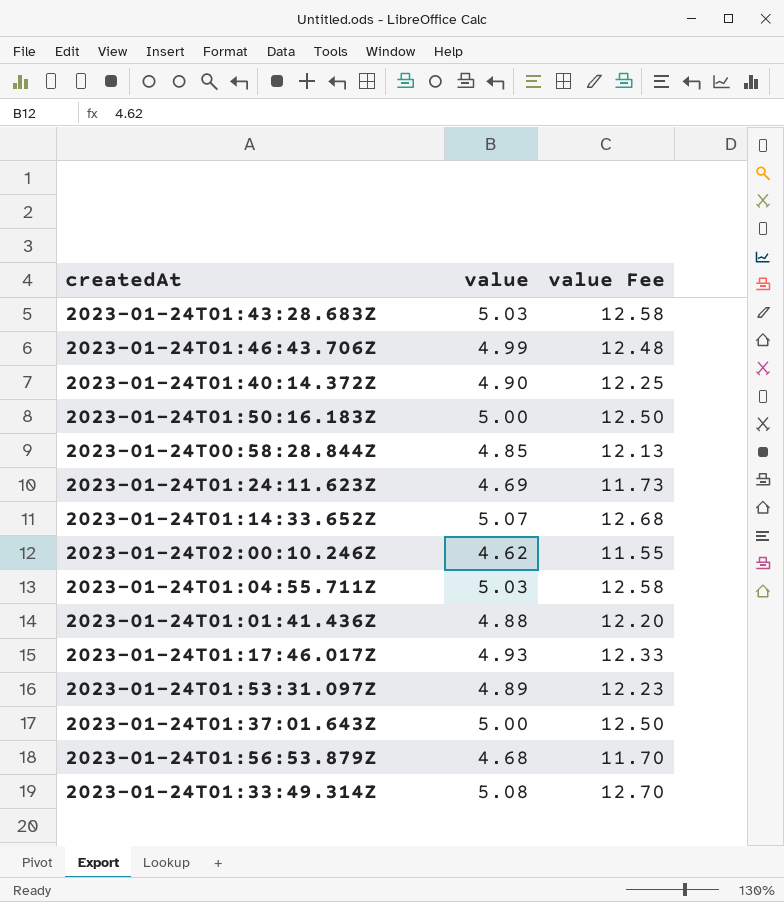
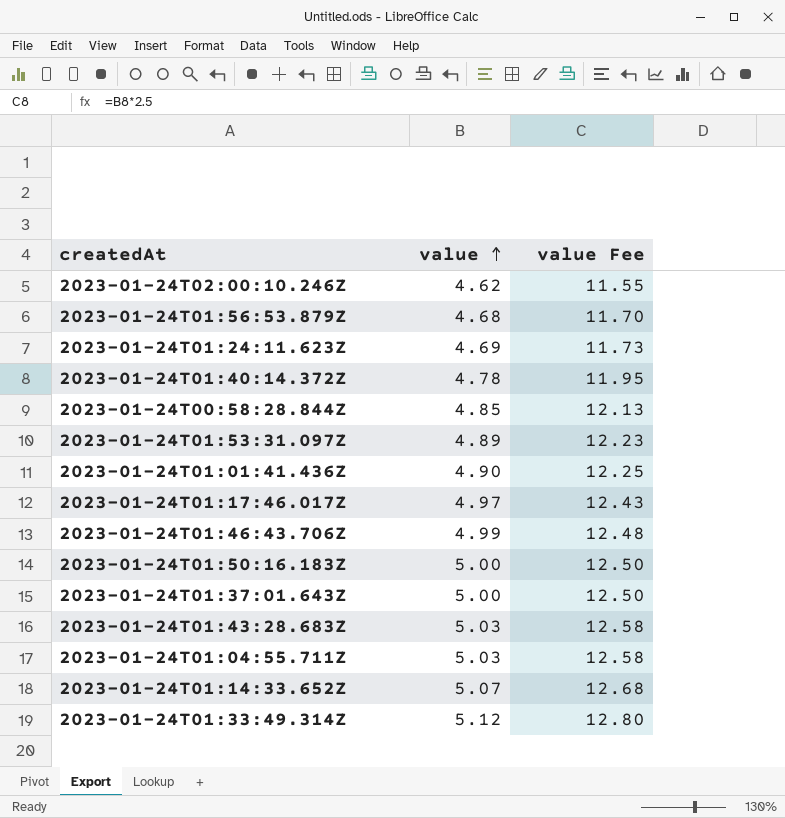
row order: none -> value ascending
2023-01-24T01:40:14.372Z | value: 4.90 -> 4.78
2023-01-24T01:40:14.372Z | value Fee: 12.25 -> 11.95
2023-01-24T01:01:41.436Z | value: 4.88 -> 4.90
2023-01-24T01:01:41.436Z | value Fee: 12.20 -> 12.25
2023-01-24T01:17:46.017Z | value: 4.93 -> 4.97
2023-01-24T01:17:46.017Z | value Fee: 12.33 -> 12.43
2023-01-24T01:33:49.314Z | value: 5.08 -> 5.12
2023-01-24T01:33:49.314Z | value Fee: 12.70 -> 12.80

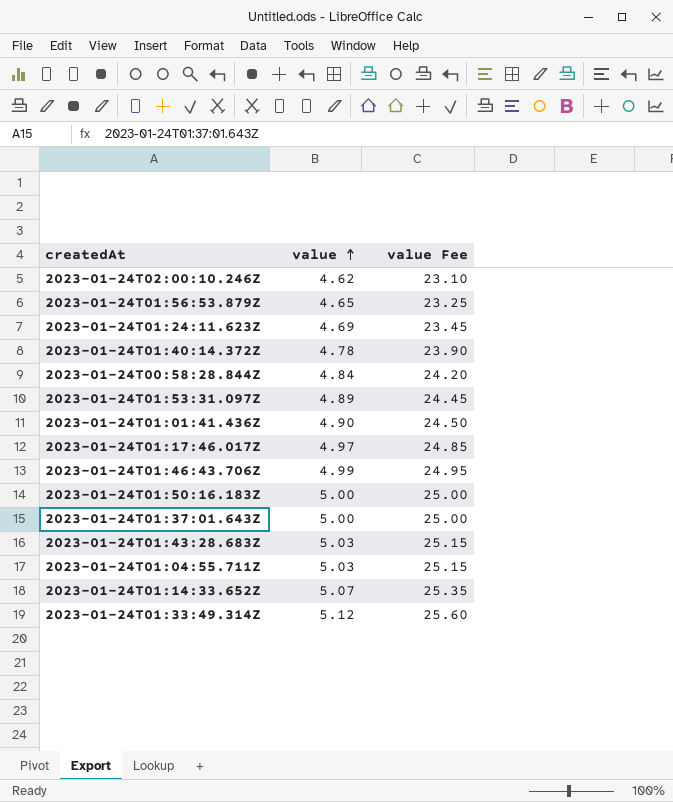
column value Fee | formula: [value] * 2.5 -> [value] * 5
2023-01-24T01:56:53.879Z | value: 4.68 -> 4.65
2023-01-24T00:58:28.844Z | value: 4.85 -> 4.84

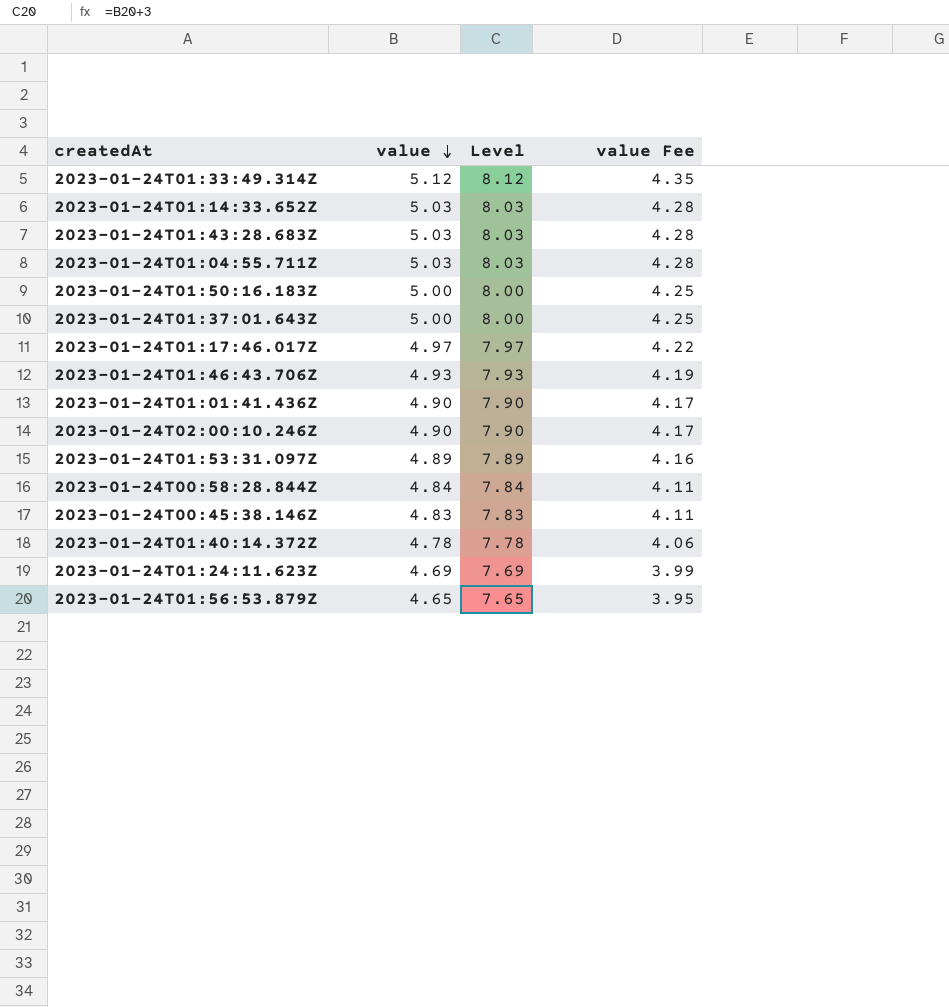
row order: value ascending -> value descending
column Level | formula: none -> [value] + 3
column value Fee | formula: [value] * 5 -> [value] * 0.85
2023-01-24T01:14:33.652Z | value: 5.07 -> 5.03
2023-01-24T01:46:43.706Z | value: 4.99 -> 4.93
2023-01-24T02:00:10.246Z | value: 4.62 -> 4.90
row 2023-01-24T00:45:38.146Z: none -> 4.83 | 7.83 | 4.11

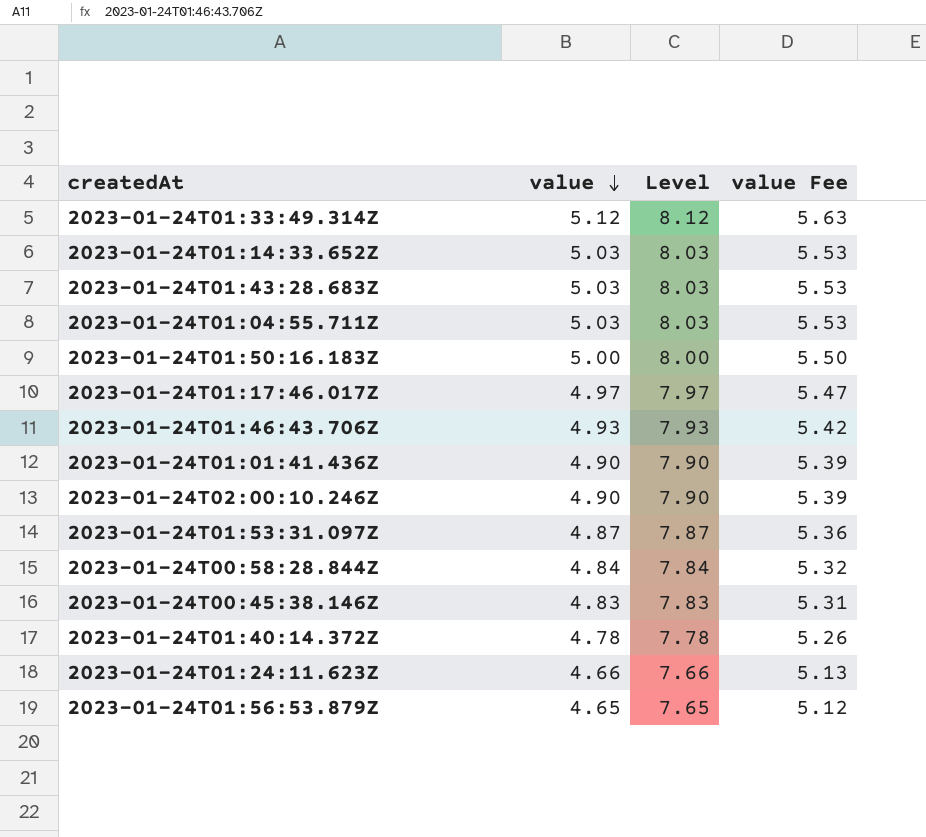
column value Fee | formula: [value] * 0.85 -> [value] * 1.1
row 2023-01-24T01:37:01.643Z: 5.00 | 8.00 | 4.25 -> none
2023-01-24T01:53:31.097Z | value: 4.89 -> 4.87
2023-01-24T01:53:31.097Z | Level: 7.89 -> 7.87
2023-01-24T01:24:11.623Z | value: 4.69 -> 4.66
2023-01-24T01:24:11.623Z | Level: 7.69 -> 7.66

